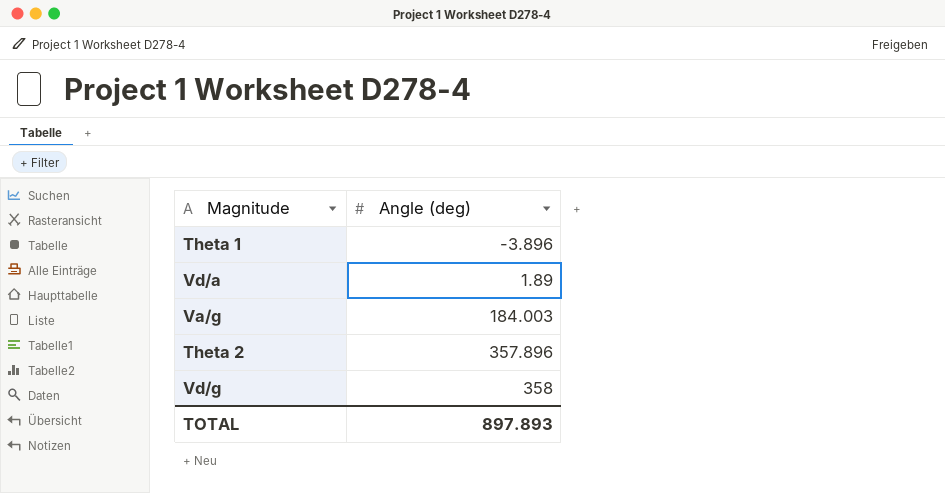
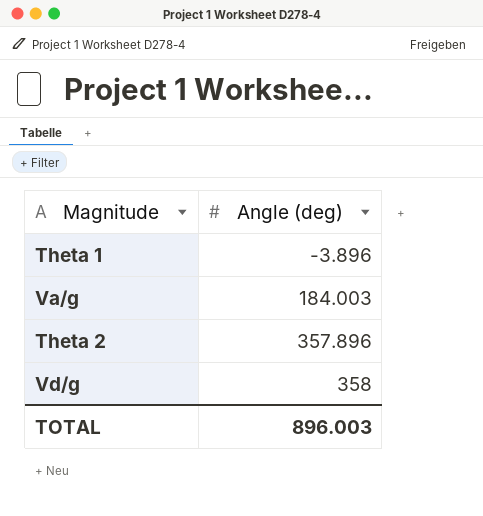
row Vd/a: 1.89 -> none
TOTAL | Angle (deg): 897.893 -> 896.003

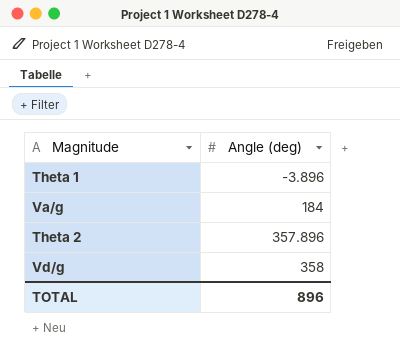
Va/g | Angle (deg): 184.003 -> 184
TOTAL | Angle (deg): 896.003 -> 896

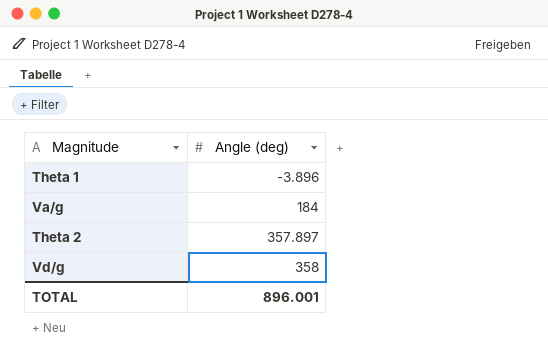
Theta 2 | Angle (deg): 357.896 -> 357.897
TOTAL | Angle (deg): 896 -> 896.001

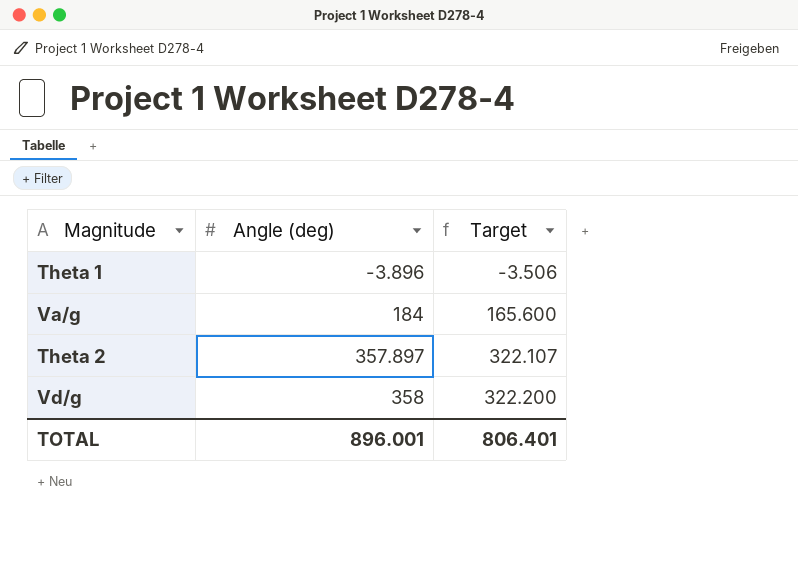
column Target | formula: none -> [Angle (deg)] * 0.9

